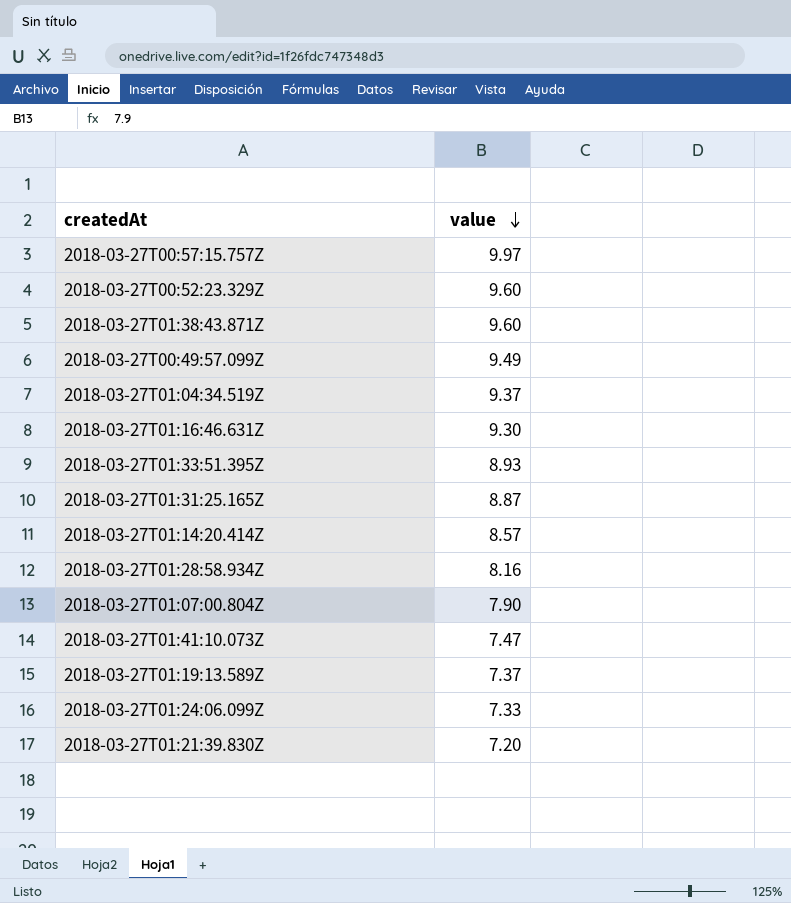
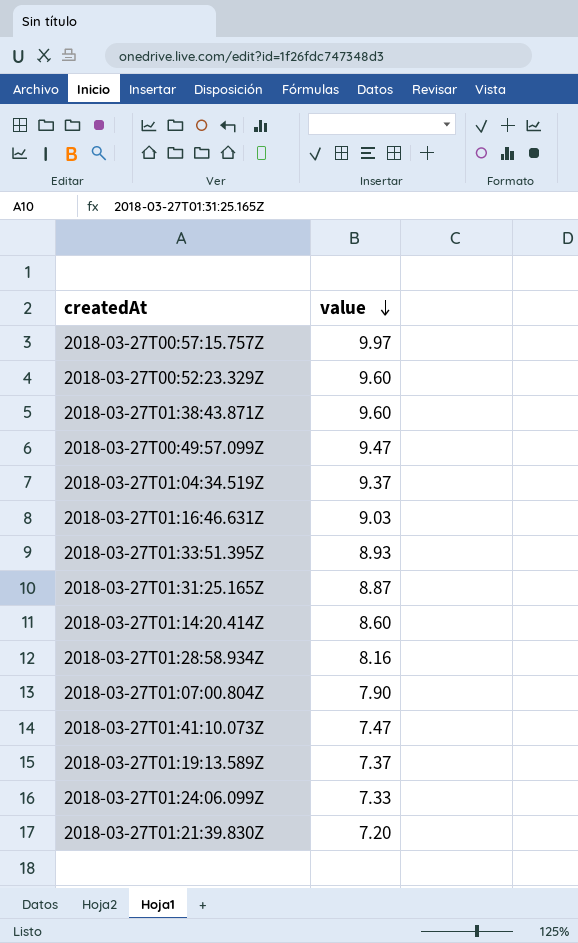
2018-03-27T00:49:57.099Z | value: 9.49 -> 9.47
2018-03-27T01:16:46.631Z | value: 9.30 -> 9.03
2018-03-27T01:14:20.414Z | value: 8.57 -> 8.60

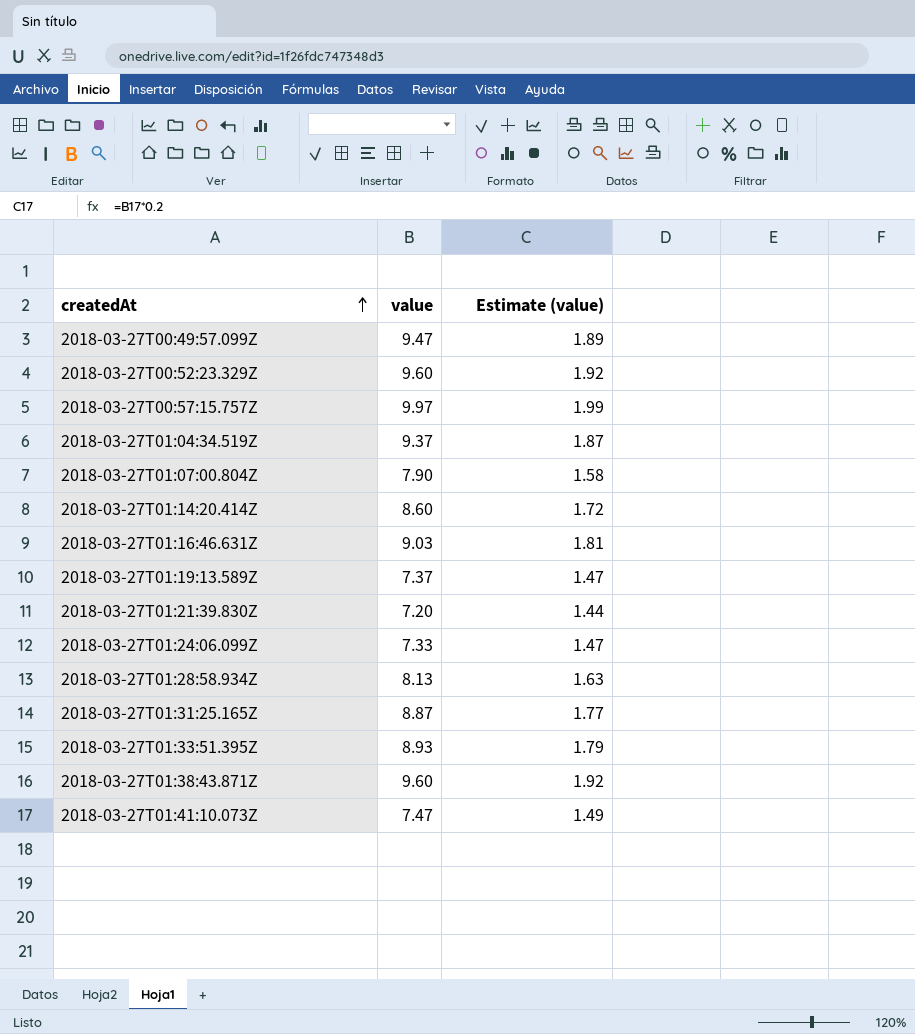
row order: value descending -> createdAt ascending
column Estimate (value) | formula: none -> [value] * 0.2
2018-03-27T01:28:58.934Z | value: 8.16 -> 8.13

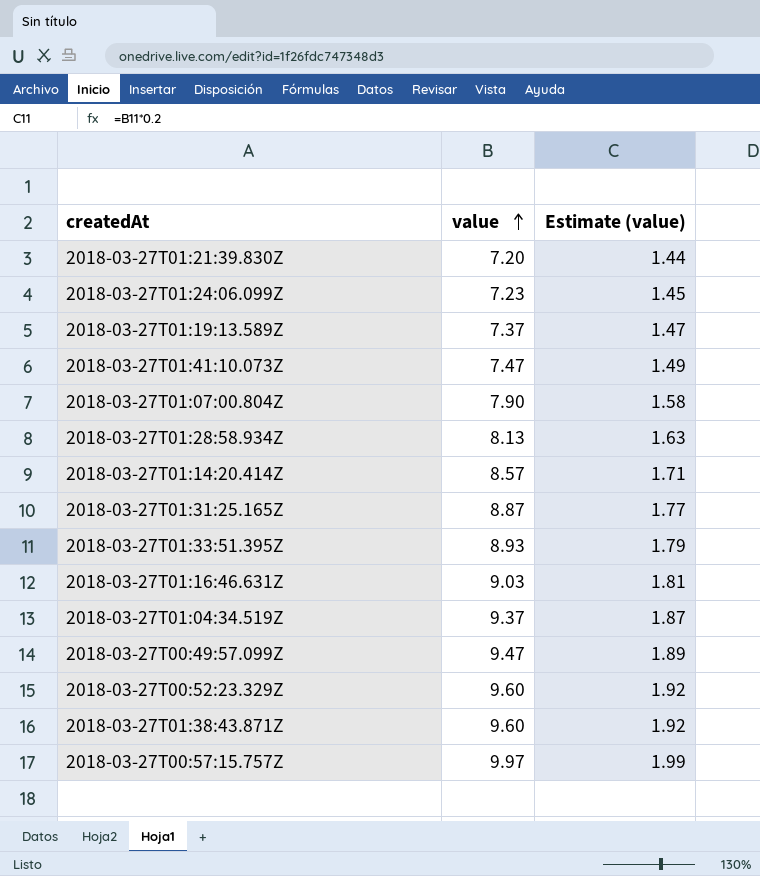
row order: createdAt ascending -> value ascending
2018-03-27T01:24:06.099Z | value: 7.33 -> 7.23
2018-03-27T01:24:06.099Z | Estimate (value): 1.47 -> 1.45
2018-03-27T01:14:20.414Z | value: 8.60 -> 8.57
2018-03-27T01:14:20.414Z | Estimate (value): 1.72 -> 1.71

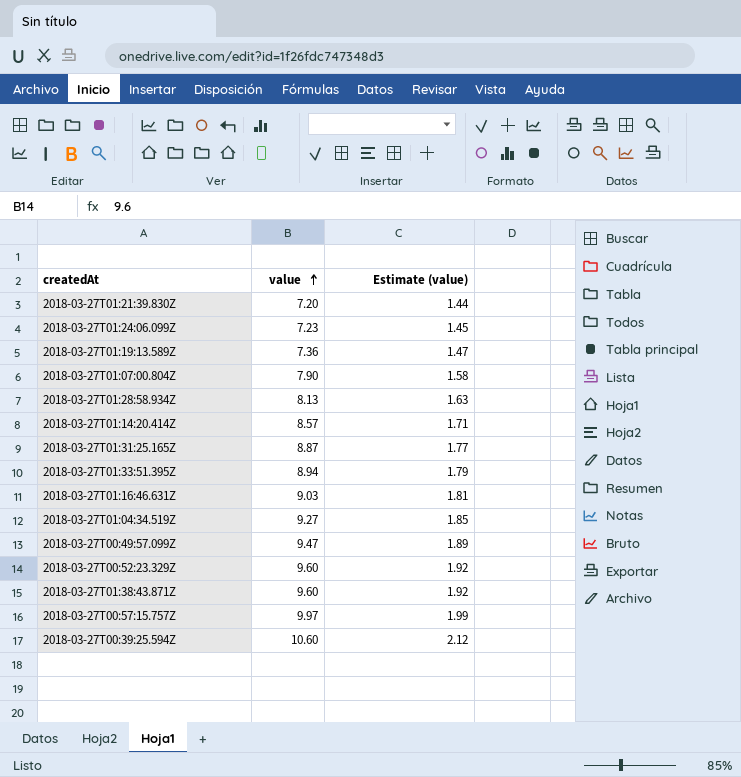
row 2018-03-27T01:41:10.073Z: 7.47 | 1.49 -> none
2018-03-27T01:19:13.589Z | value: 7.37 -> 7.36
2018-03-27T01:33:51.395Z | value: 8.93 -> 8.94
2018-03-27T01:04:34.519Z | value: 9.37 -> 9.27
2018-03-27T01:04:34.519Z | Estimate (value): 1.87 -> 1.85
row 2018-03-27T00:39:25.594Z: none -> 10.60 | 2.12

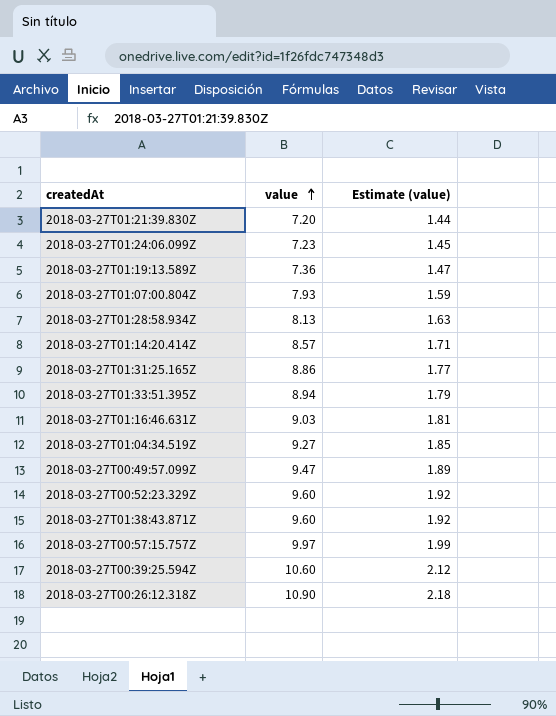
2018-03-27T01:07:00.804Z | value: 7.90 -> 7.93
2018-03-27T01:07:00.804Z | Estimate (value): 1.58 -> 1.59
2018-03-27T01:31:25.165Z | value: 8.87 -> 8.86
row 2018-03-27T00:26:12.318Z: none -> 10.90 | 2.18

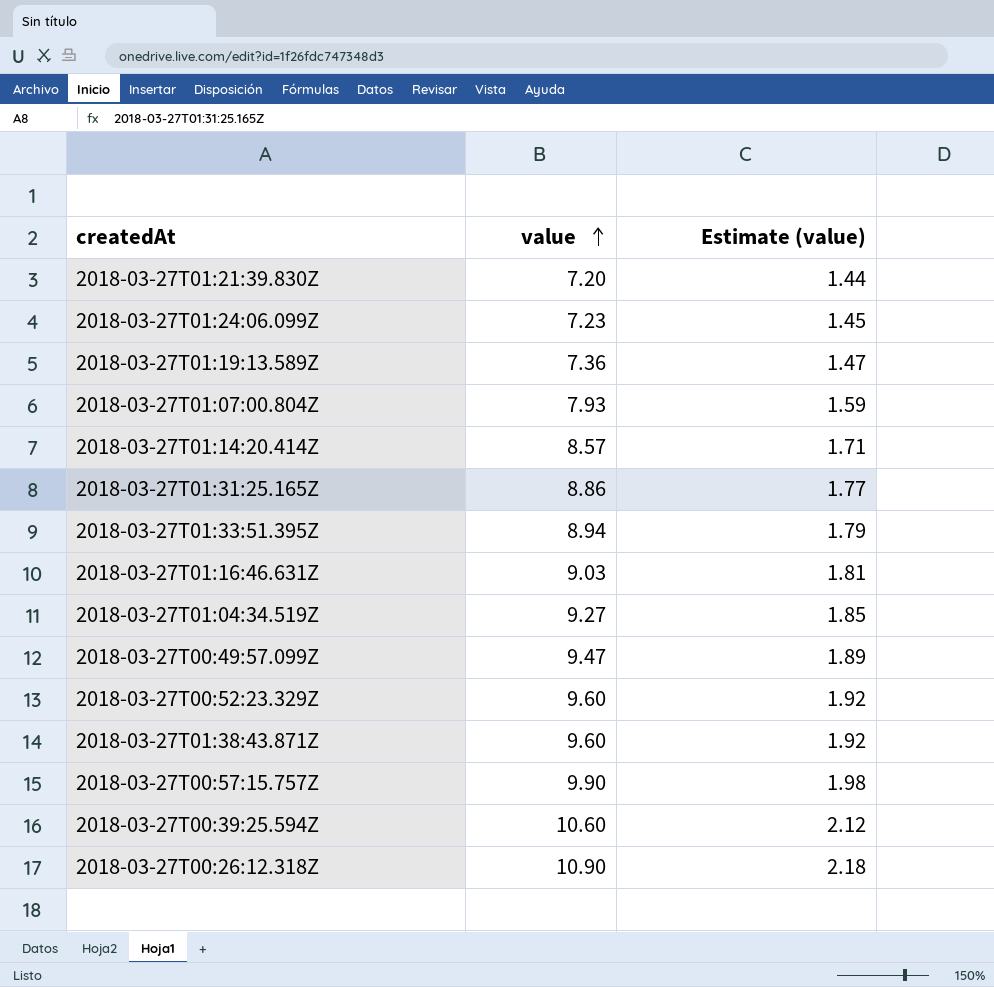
row 2018-03-27T01:28:58.934Z: 8.13 | 1.63 -> none
2018-03-27T00:57:15.757Z | value: 9.97 -> 9.90
2018-03-27T00:57:15.757Z | Estimate (value): 1.99 -> 1.98

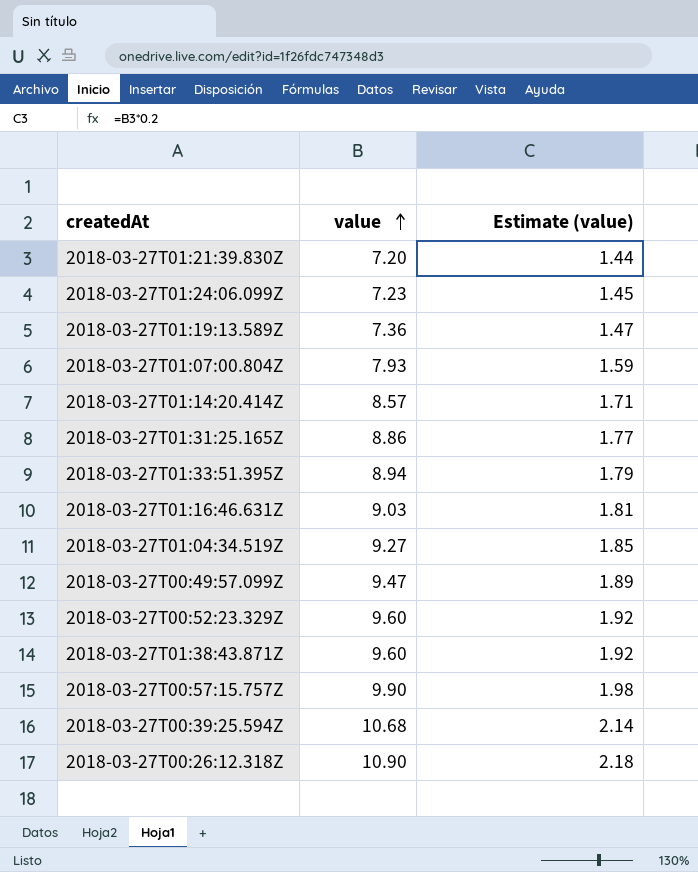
2018-03-27T00:39:25.594Z | value: 10.60 -> 10.68
2018-03-27T00:39:25.594Z | Estimate (value): 2.12 -> 2.14

